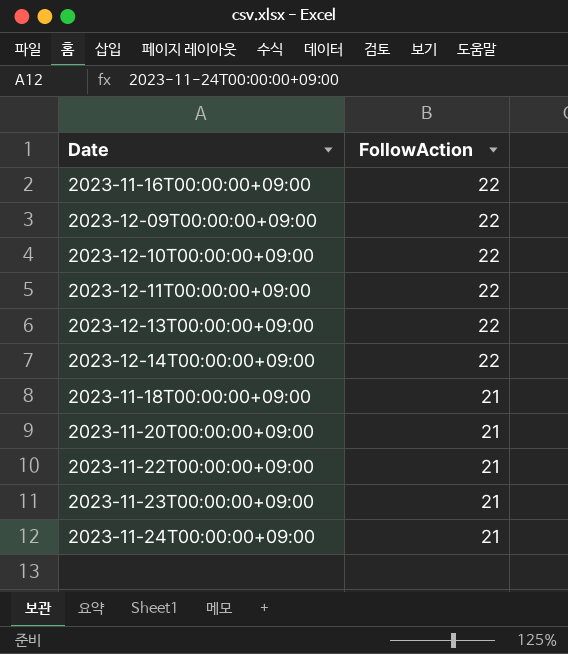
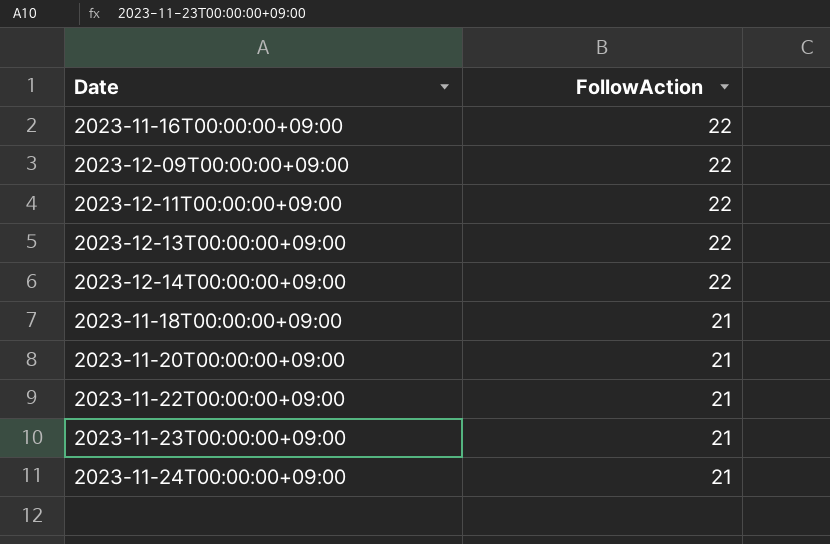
row 2023-12-10T00:00:00+09:00: 22 -> none

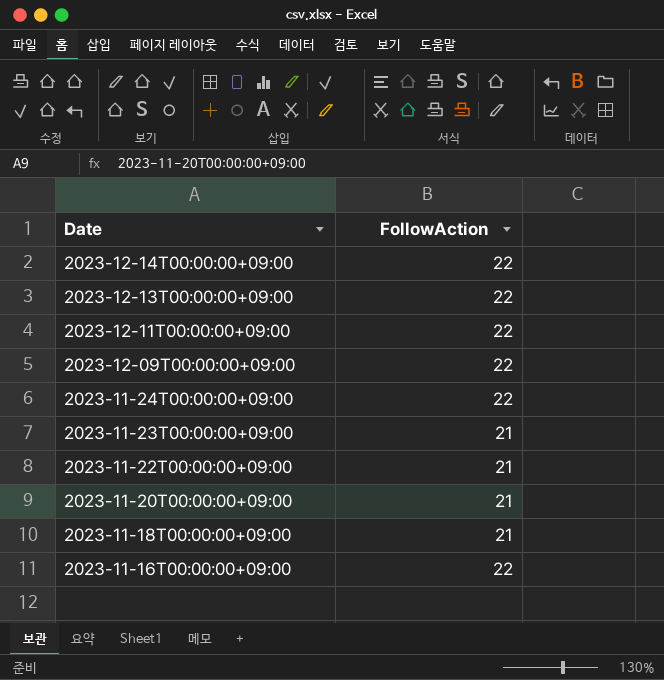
row order: FollowAction descending -> Date descending
2023-11-24T00:00:00+09:00 | FollowAction: 21 -> 22

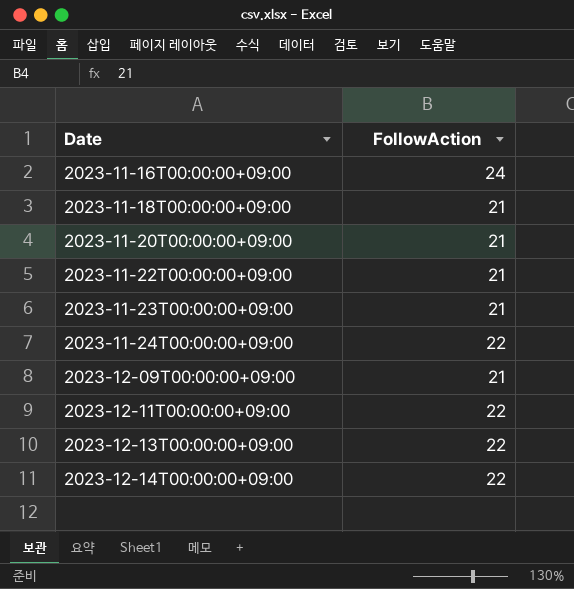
row order: Date descending -> Date ascending
2023-11-16T00:00:00+09:00 | FollowAction: 22 -> 24
2023-12-09T00:00:00+09:00 | FollowAction: 22 -> 21

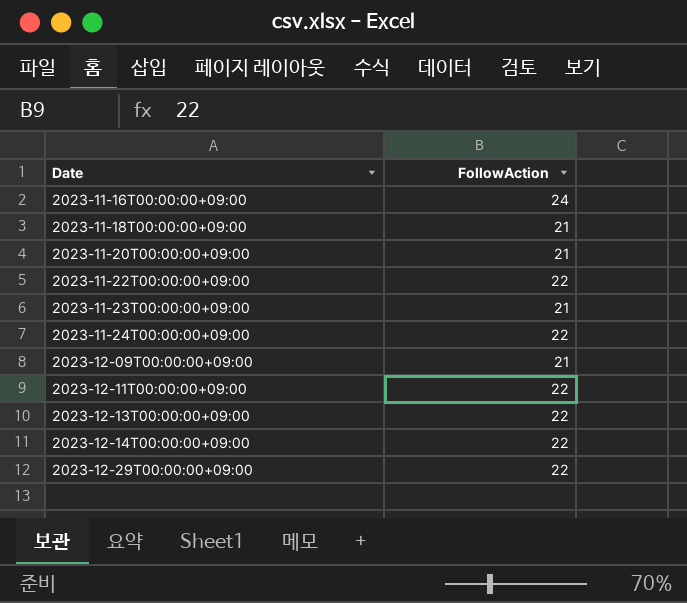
2023-11-22T00:00:00+09:00 | FollowAction: 21 -> 22
row 2023-12-29T00:00:00+09:00: none -> 22

